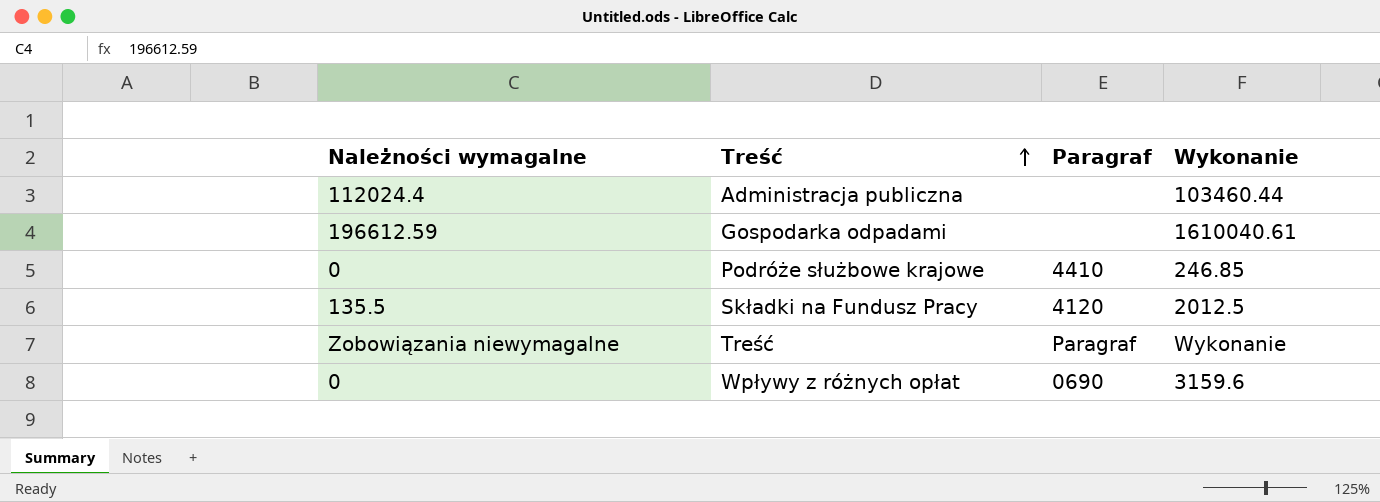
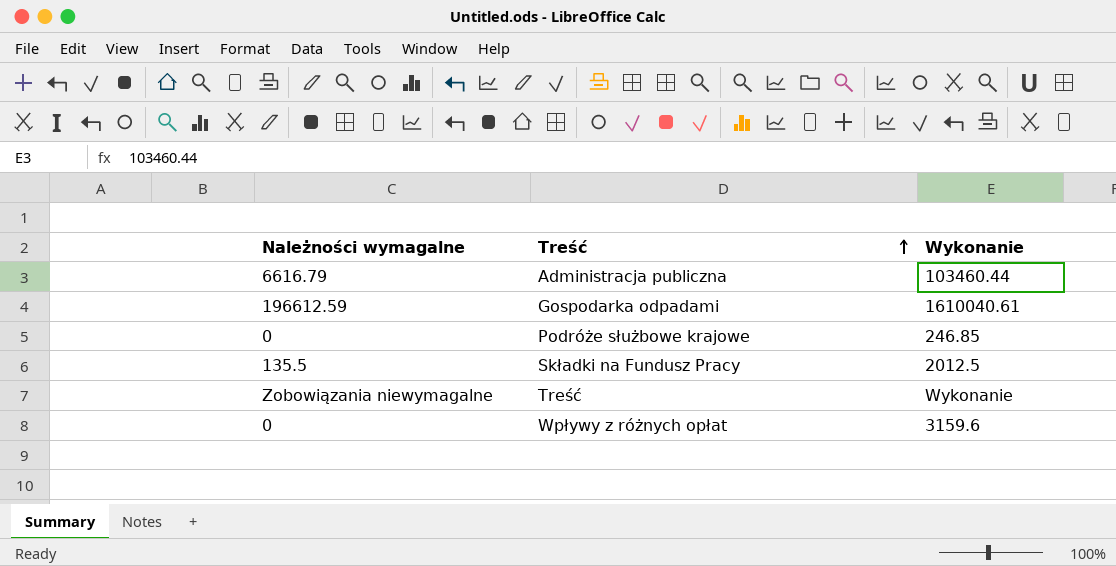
column Paragraf | position: 3 -> none
Administracja publiczna | Należności wymagalne: 112024.4 -> 6616.79

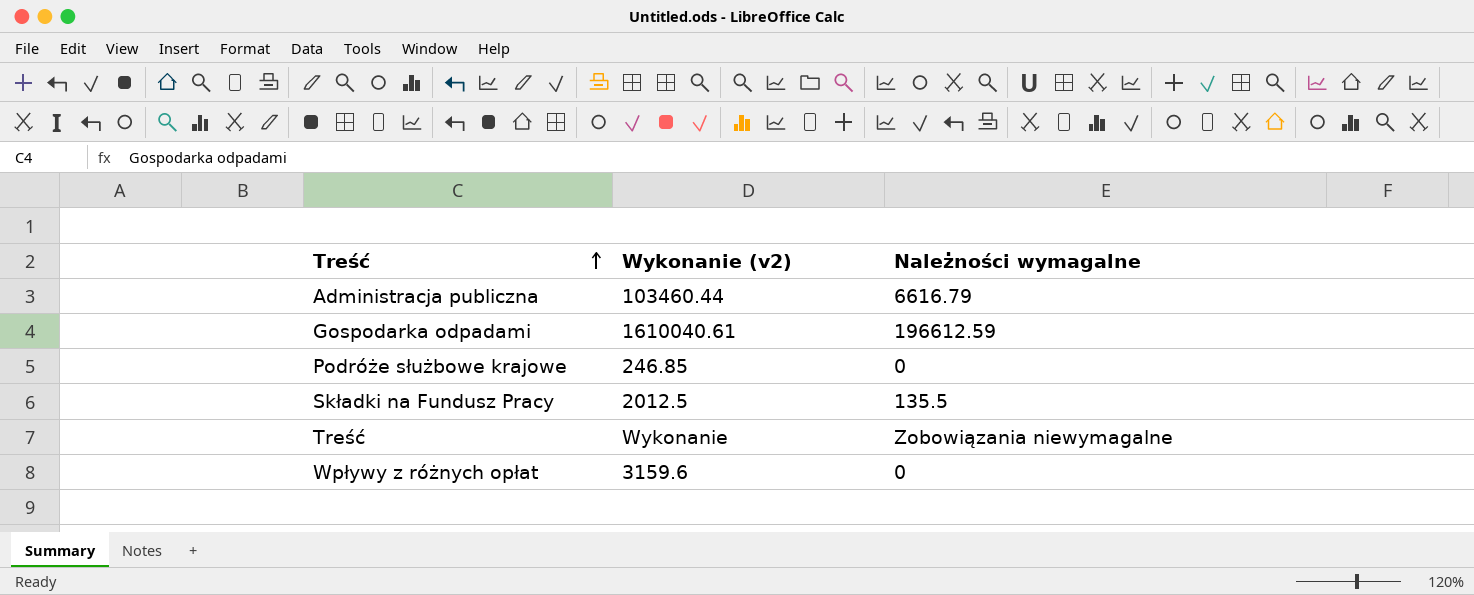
column name: Wykonanie -> Wykonanie (v2)
column Należności wymagalne | position: 1 -> 3

